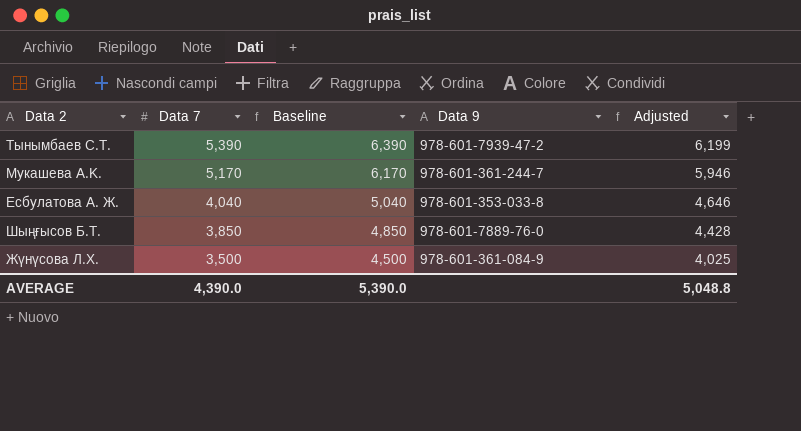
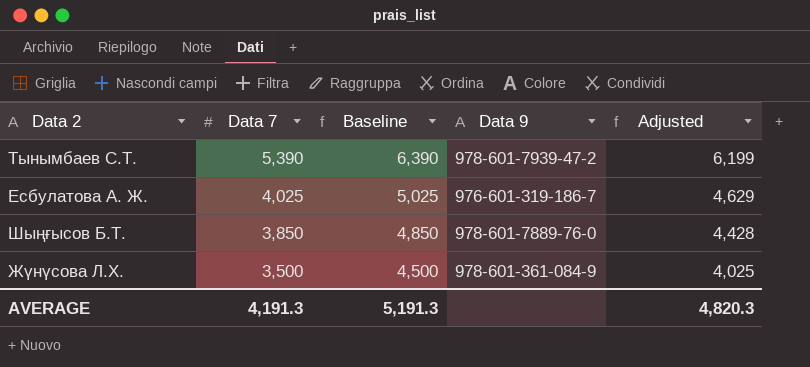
row Мукашева A.K.: 5,170 | 6,170 | 978-601-361-244-7 | 5,946 -> none
Есбулатова А. Ж. | Data 7: 4,040 -> 4,025
Есбулатова А. Ж. | Baseline: 5,040 -> 5,025
Есбулатова А. Ж. | Data 9: 978-601-353-033-8 -> 976-601-319-186-7
Есбулатова А. Ж. | Adjusted: 4,646 -> 4,629
AVERAGE | Data 7: 4,390.0 -> 4,191.3
AVERAGE | Baseline: 5,390.0 -> 5,191.3
AVERAGE | Adjusted: 5,048.8 -> 4,820.3

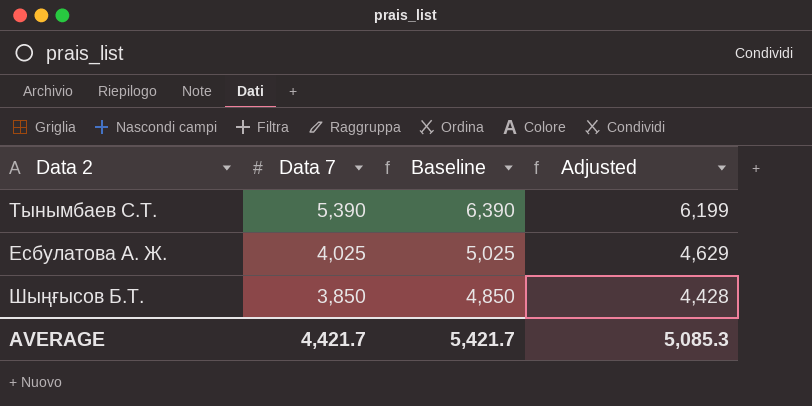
column Data 9 | position: 4 -> none
row Жүнүсова Л.Х.: 3,500 | 4,500 | 978-601-361-084-9 | 4,025 -> none
AVERAGE | Data 7: 4,191.3 -> 4,421.7
AVERAGE | Baseline: 5,191.3 -> 5,421.7
AVERAGE | Adjusted: 4,820.3 -> 5,085.3

